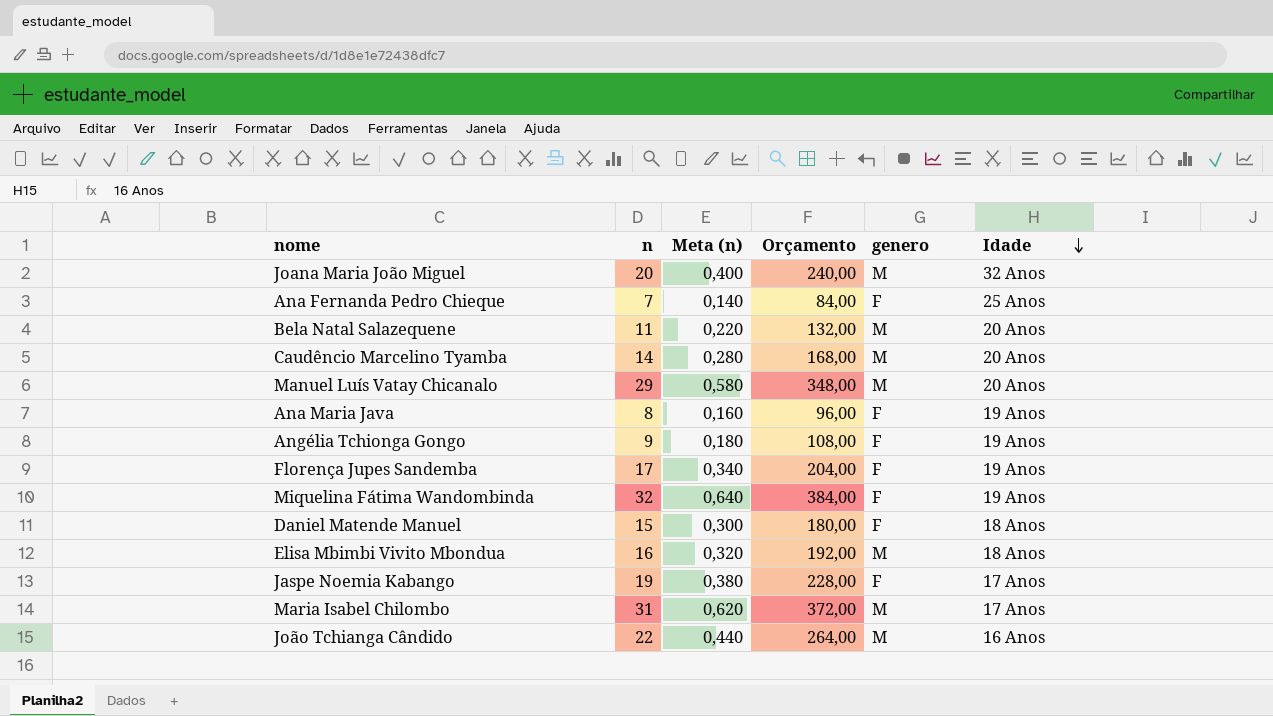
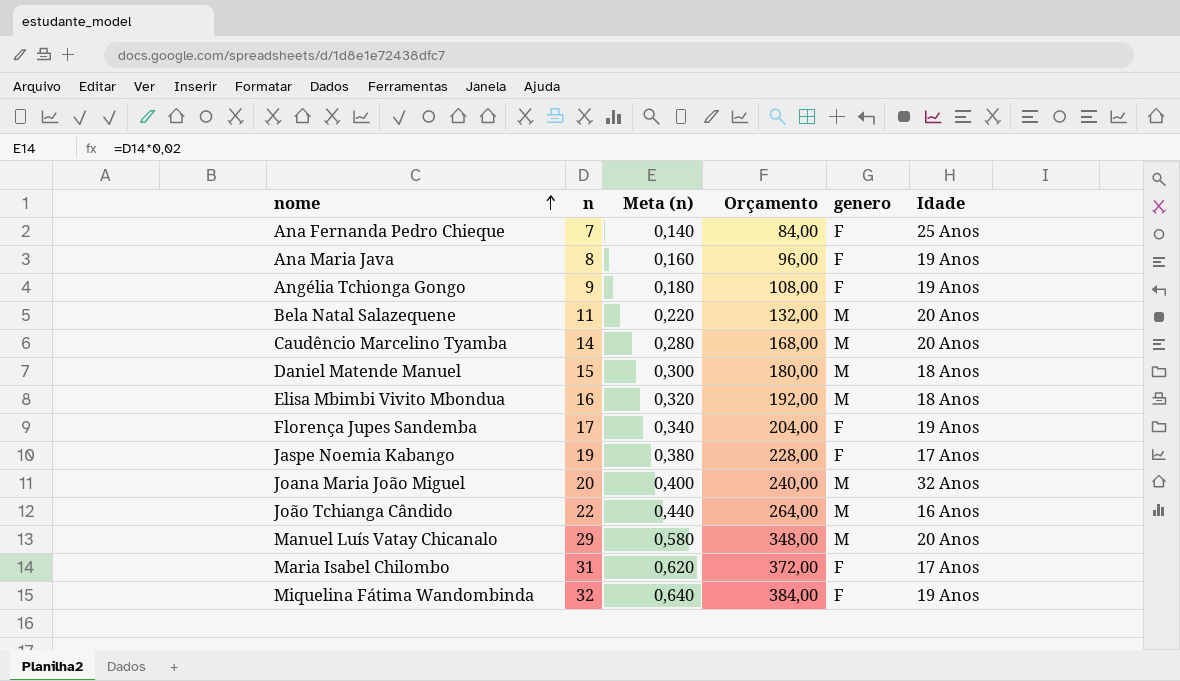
row order: Idade descending -> nome ascending
Daniel Matende Manuel | genero: F -> M
Maria Isabel Chilombo | genero: M -> F

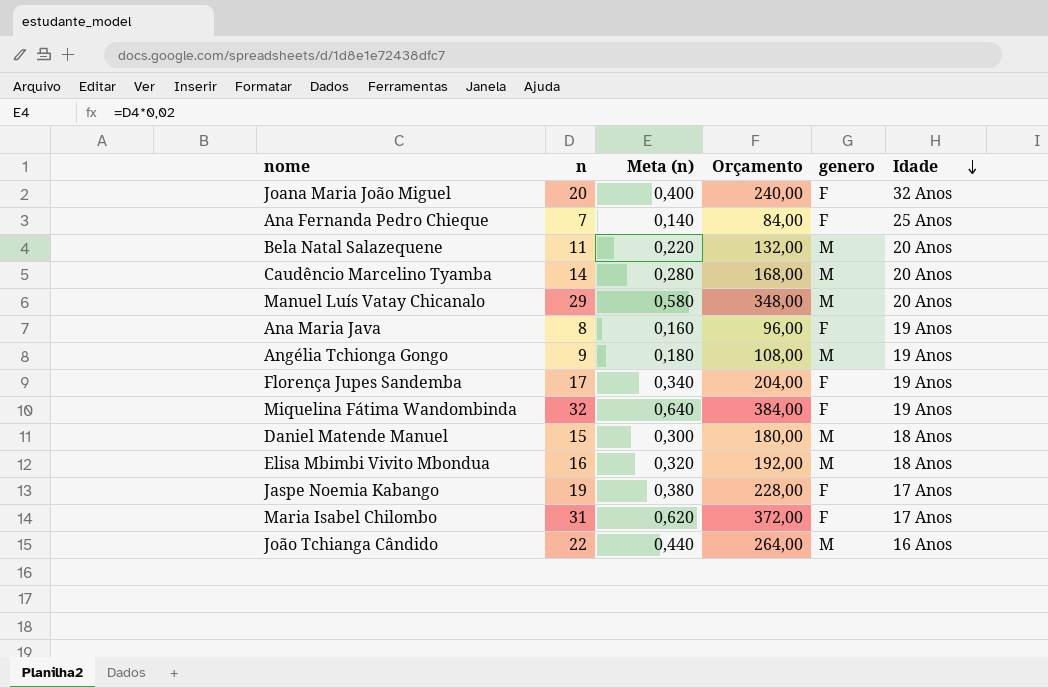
row order: nome ascending -> Idade descending
Joana Maria João Miguel | genero: M -> F
Angélia Tchionga Gongo | genero: F -> M

